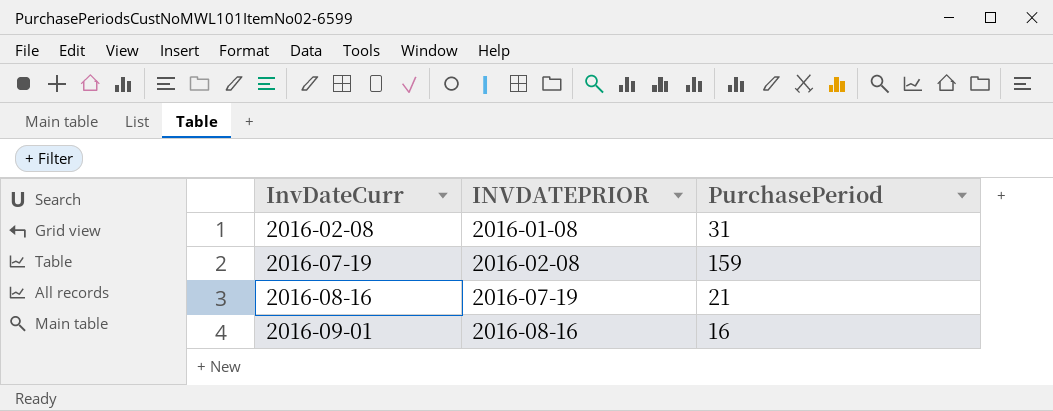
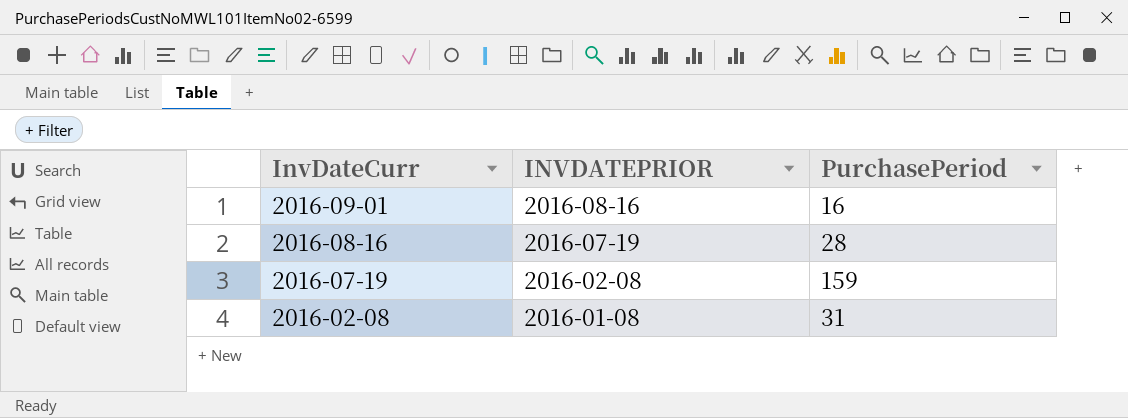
row order: InvDateCurr ascending -> InvDateCurr descending
2016-08-16 | PurchasePeriod: 21 -> 28

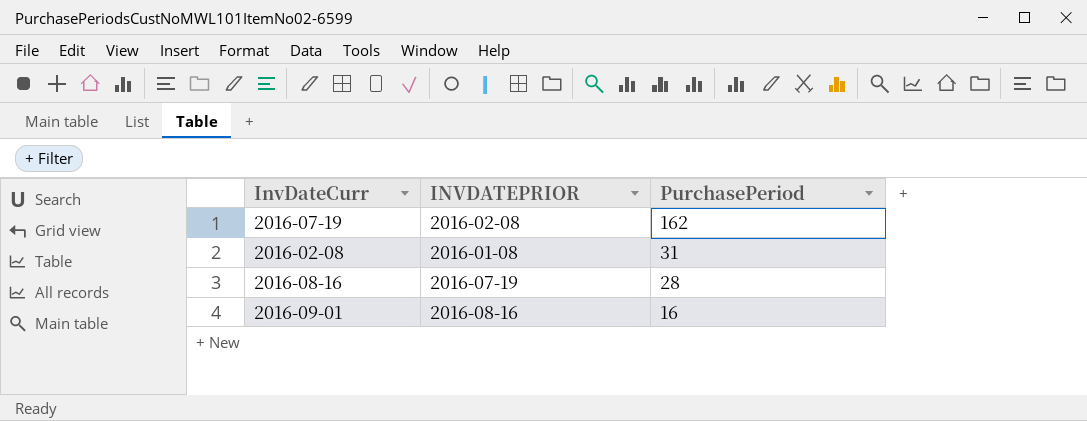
row order: InvDateCurr descending -> PurchasePeriod descending
2016-07-19 | PurchasePeriod: 159 -> 162

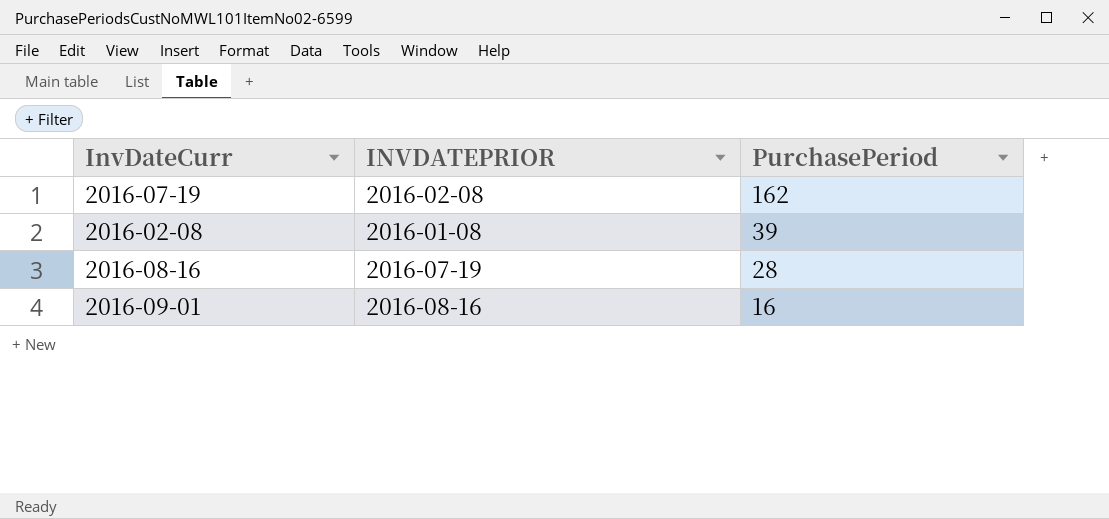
2016-02-08 | PurchasePeriod: 31 -> 39

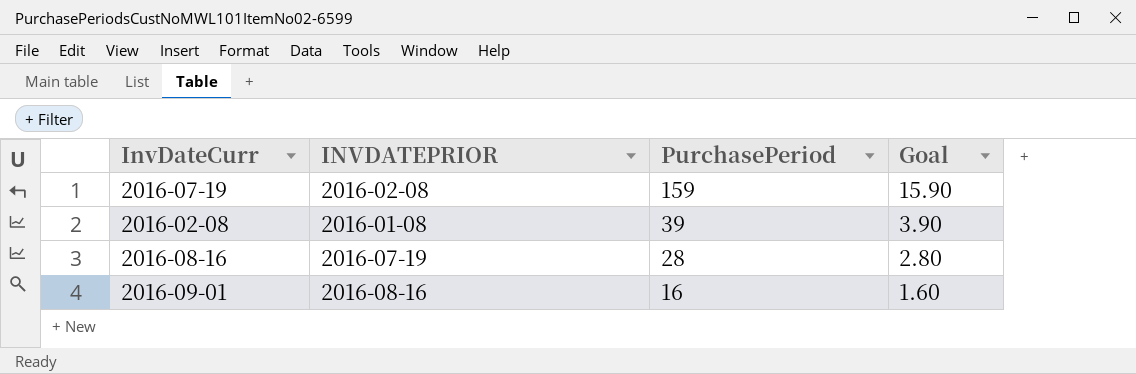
column Goal | formula: none -> [PurchasePeriod] * 0.1
2016-07-19 | PurchasePeriod: 162 -> 159

